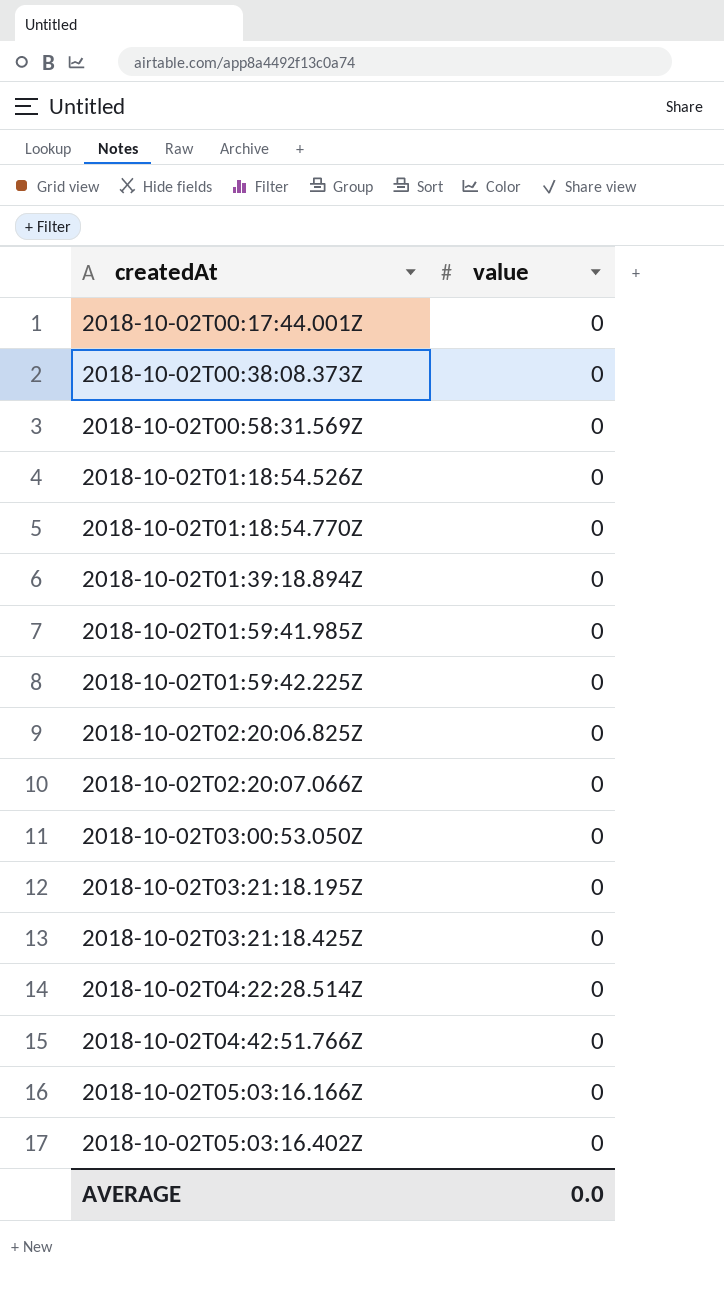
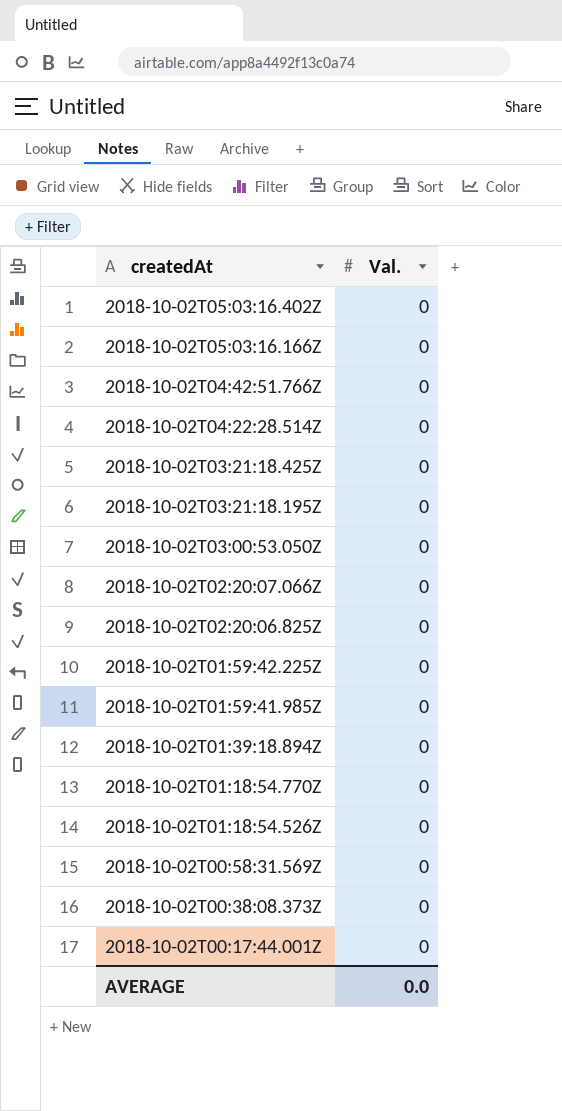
row order: createdAt ascending -> createdAt descending
column name: value -> Val.

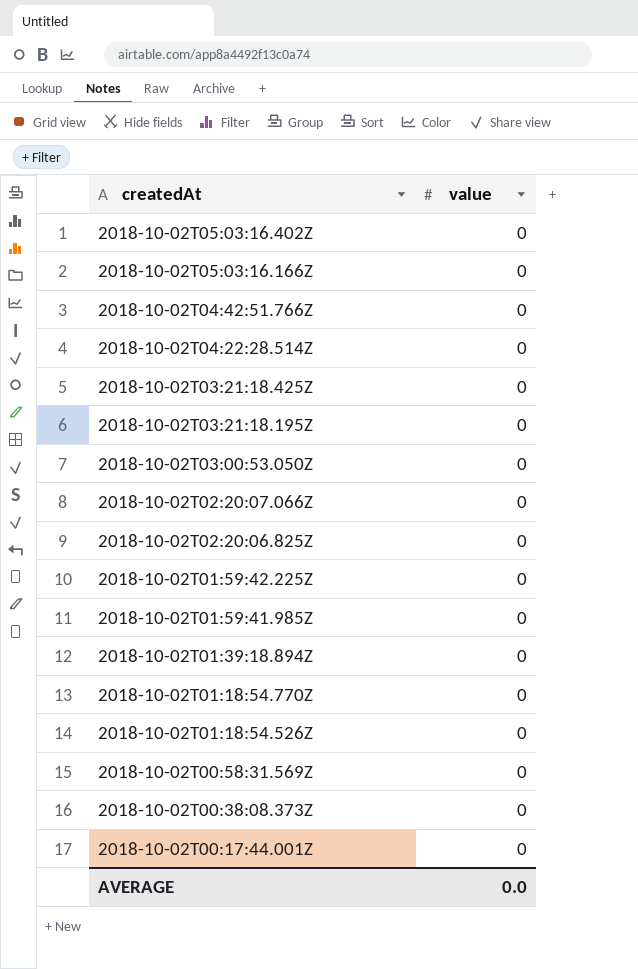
column name: Val. -> value

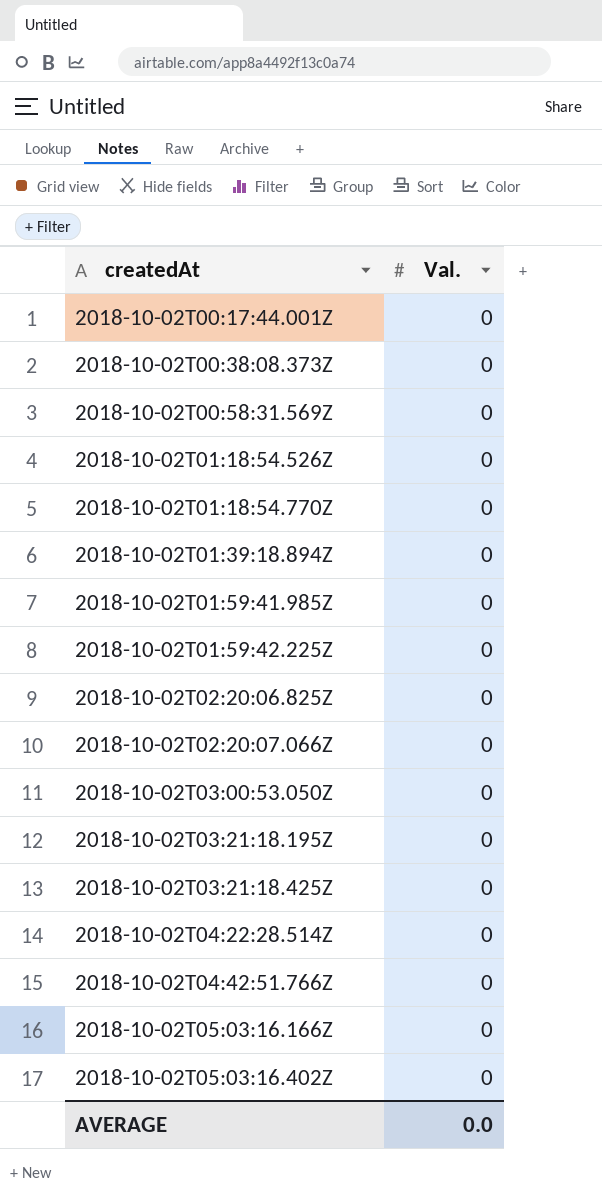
row order: createdAt descending -> createdAt ascending
column name: value -> Val.

